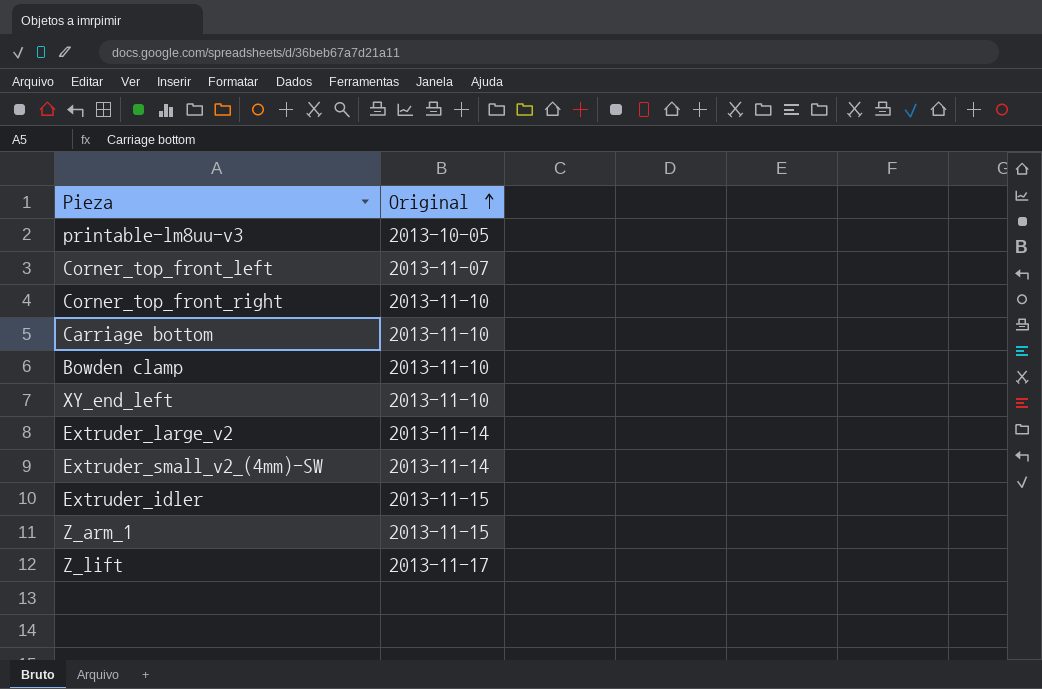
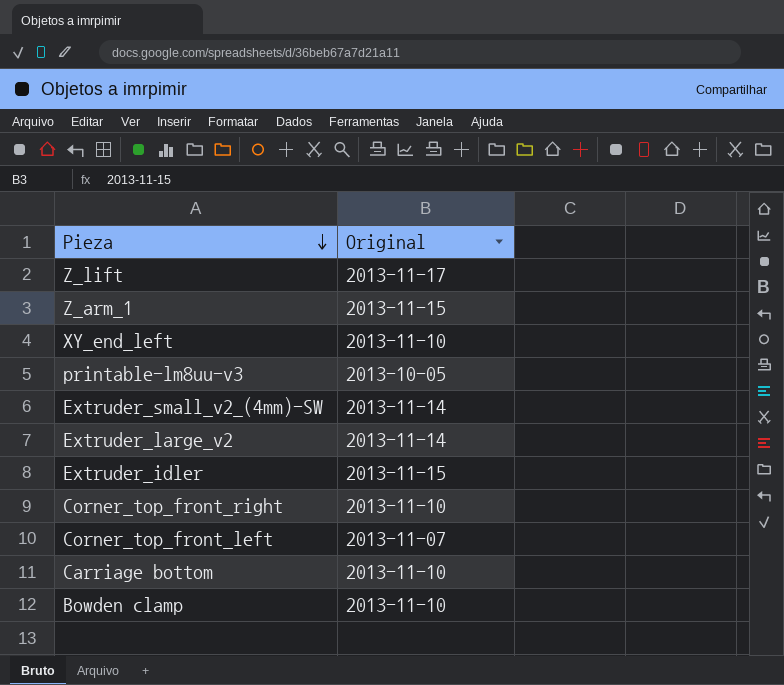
row order: Original ascending -> Pieza descending

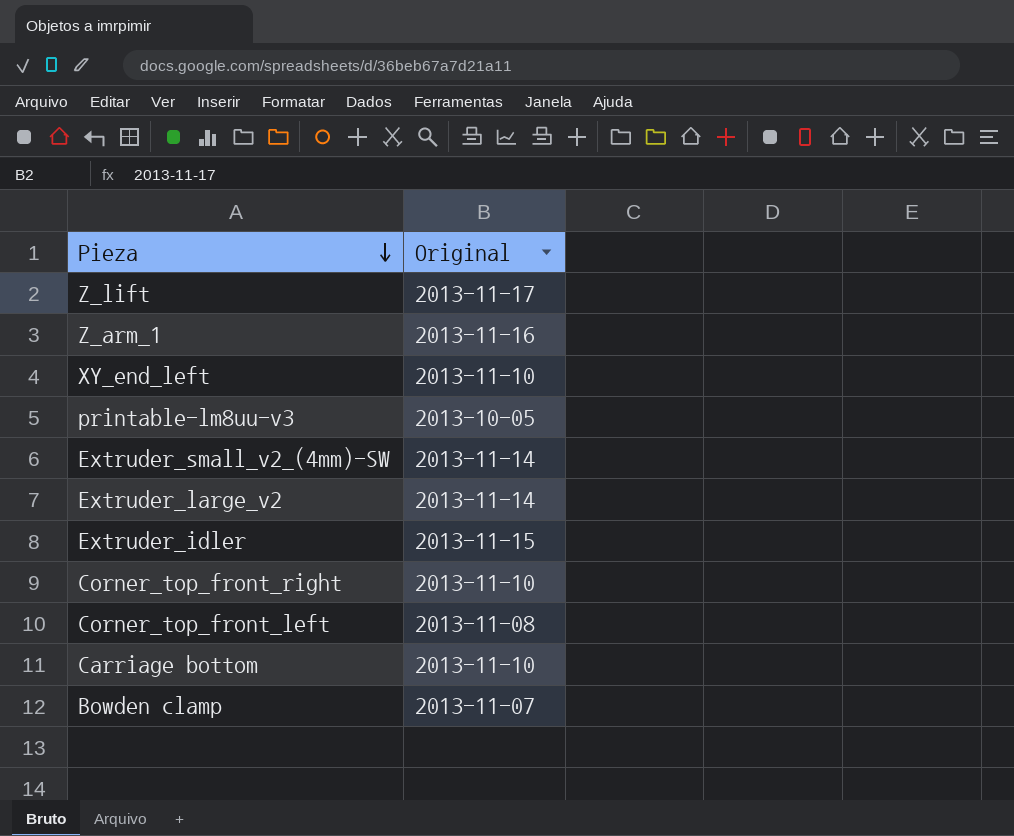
Z_arm_1 | Original: 2013-11-15 -> 2013-11-16
Corner_top_front_left | Original: 2013-11-07 -> 2013-11-08
Bowden clamp | Original: 2013-11-10 -> 2013-11-07

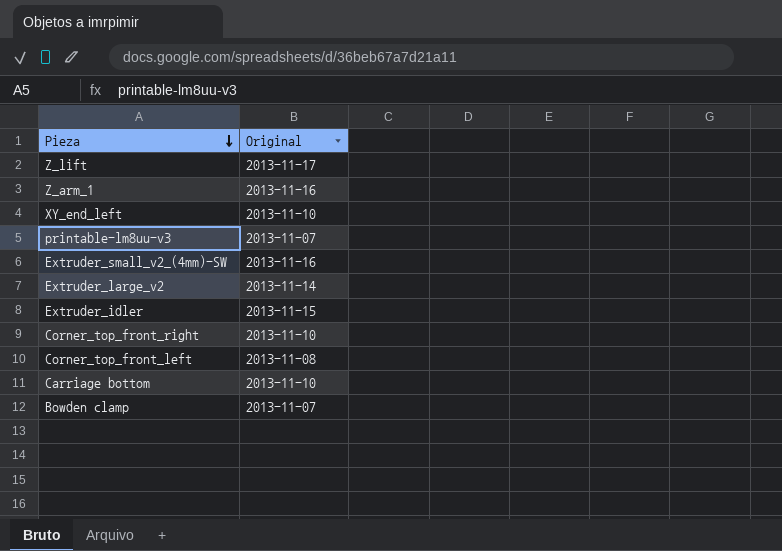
printable-lm8uu-v3 | Original: 2013-10-05 -> 2013-11-07
Extruder_small_v2_(4mm)-SW | Original: 2013-11-14 -> 2013-11-16

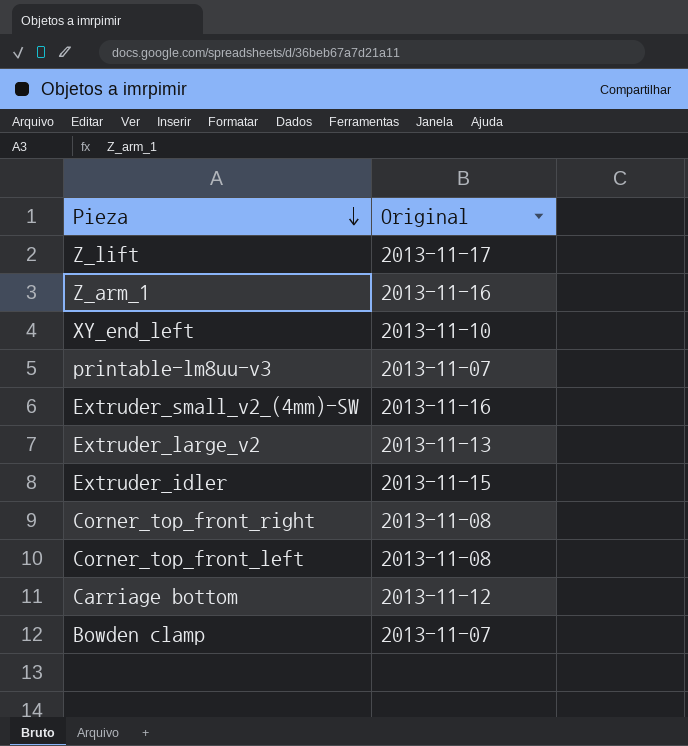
Extruder_large_v2 | Original: 2013-11-14 -> 2013-11-13
Corner_top_front_right | Original: 2013-11-10 -> 2013-11-08
Carriage bottom | Original: 2013-11-10 -> 2013-11-12

